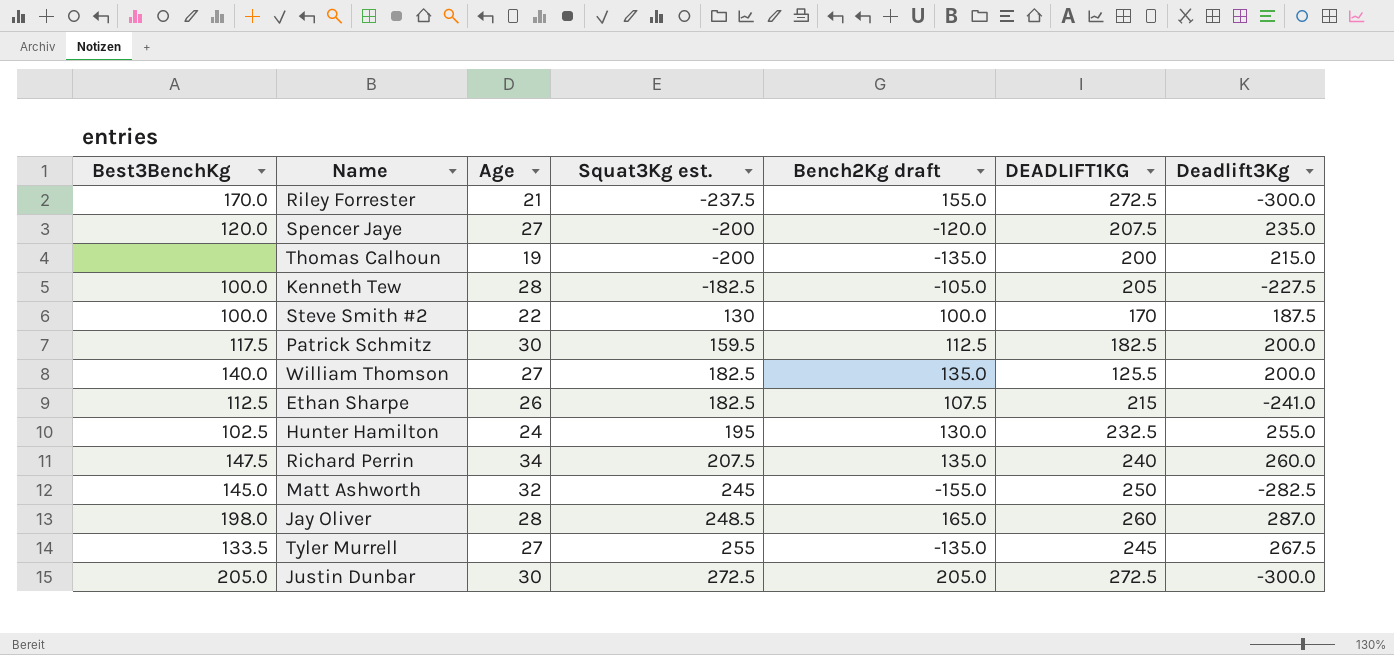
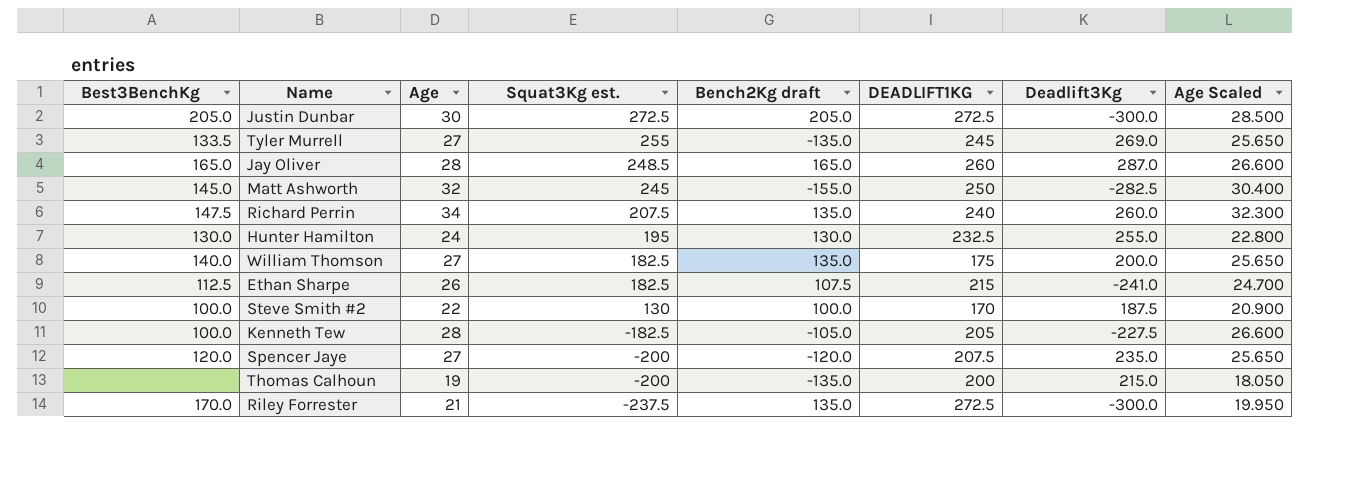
row order: Squat3Kg est. ascending -> Squat3Kg est. descending
column Age Scaled | formula: none -> [Age] * 0.95
row Patrick Schmitz: 117.5 | 30 | 159.5 | 112.5 | 182.5 | 200.0 -> none
Tyler Murrell | Deadlift3Kg: 267.5 -> 269.0
Jay Oliver | Best3BenchKg: 198.0 -> 165.0
Hunter Hamilton | Best3BenchKg: 102.5 -> 130.0
William Thomson | DEADLIFT1KG: 125.5 -> 175
Riley Forrester | Bench2Kg draft: 155.0 -> 135.0

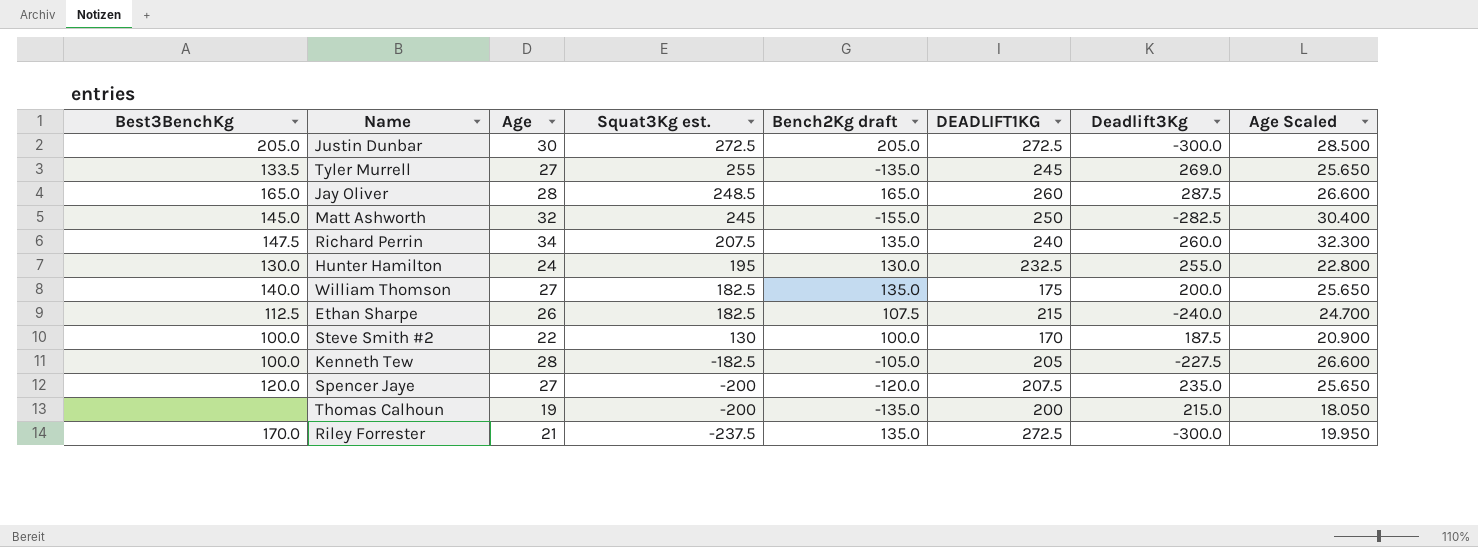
Jay Oliver | Deadlift3Kg: 287.0 -> 287.5
Ethan Sharpe | Deadlift3Kg: -241.0 -> -240.0

